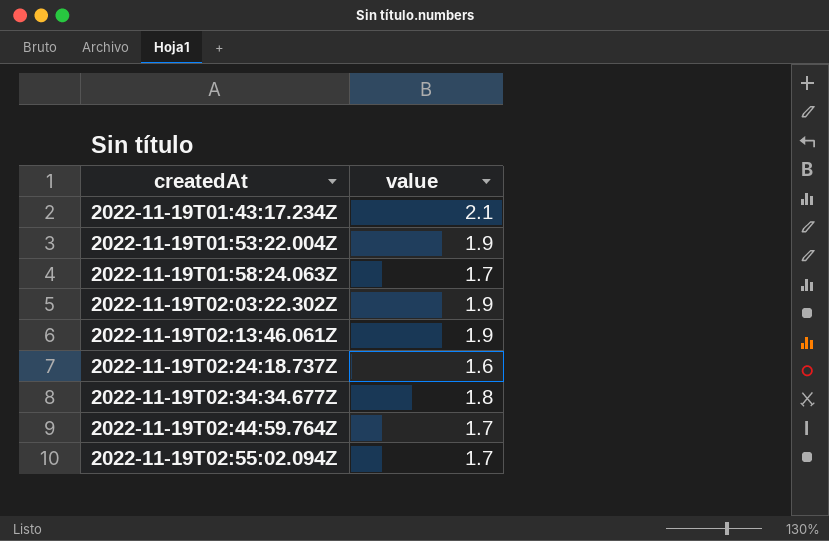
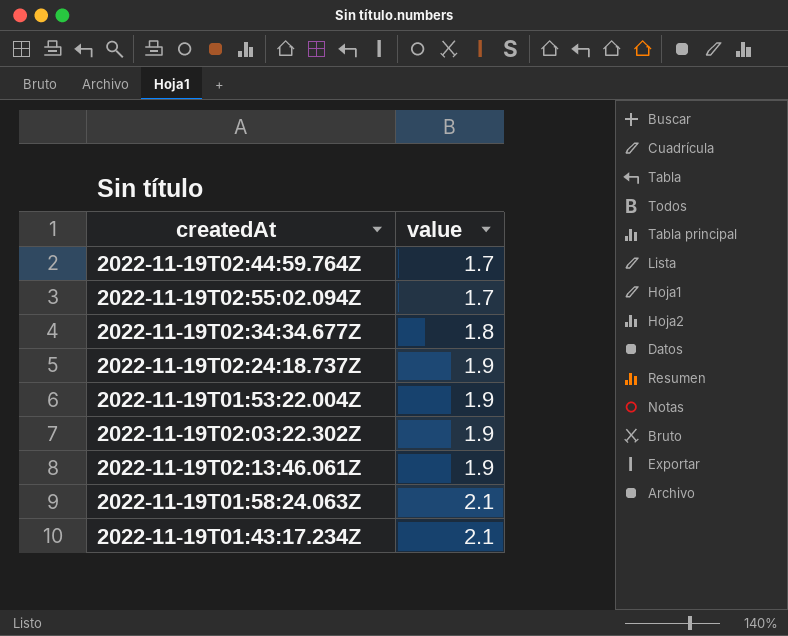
row order: createdAt ascending -> value ascending
2022-11-19T02:24:18.737Z | value: 1.6 -> 1.9
2022-11-19T01:58:24.063Z | value: 1.7 -> 2.1

